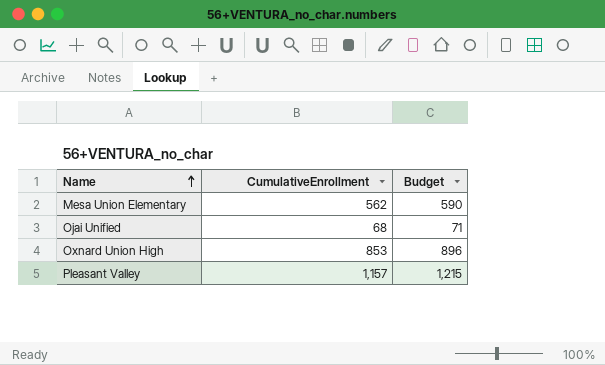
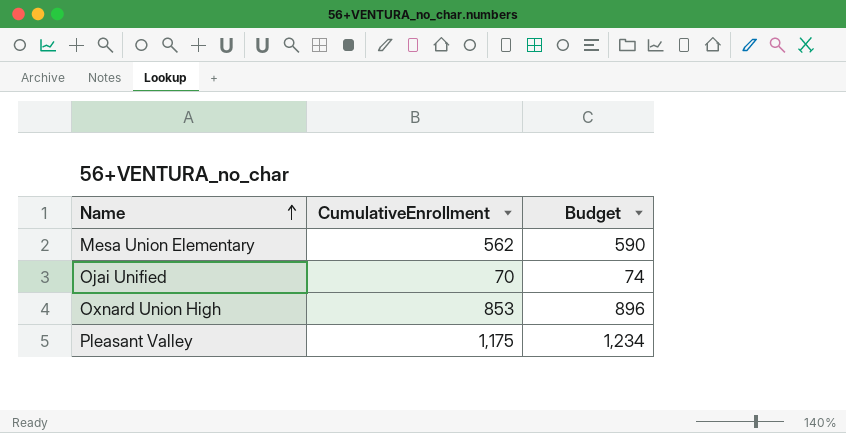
Ojai Unified | CumulativeEnrollment: 68 -> 70
Ojai Unified | Budget: 71 -> 74
Pleasant Valley | CumulativeEnrollment: 1,157 -> 1,175
Pleasant Valley | Budget: 1,215 -> 1,234

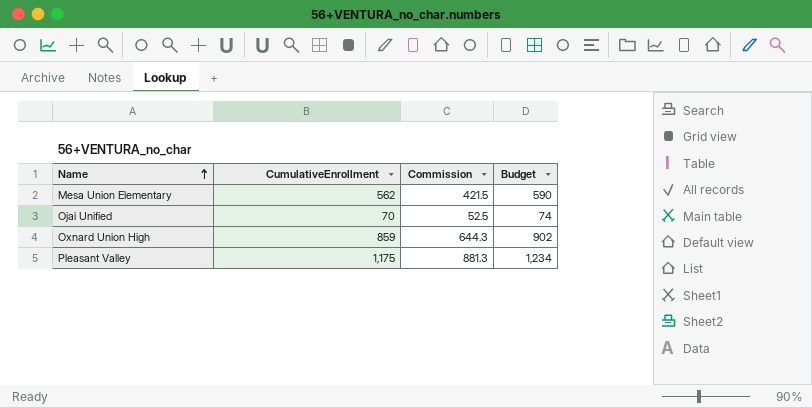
column Commission | formula: none -> [CumulativeEnrollment] * 0.75
Oxnard Union High | CumulativeEnrollment: 853 -> 859
Oxnard Union High | Budget: 896 -> 902

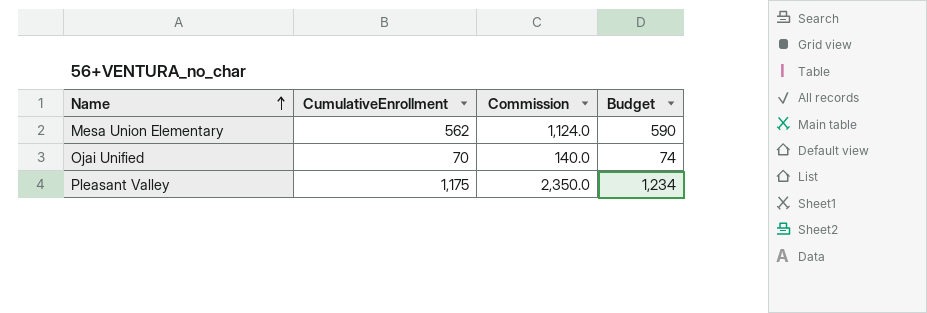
column Commission | formula: [CumulativeEnrollment] * 0.75 -> [CumulativeEnrollment] * 2
row Oxnard Union High: 859 | 644.3 | 902 -> none

